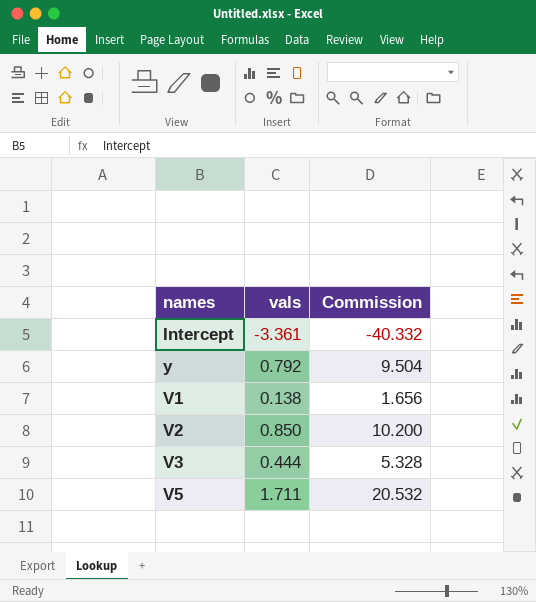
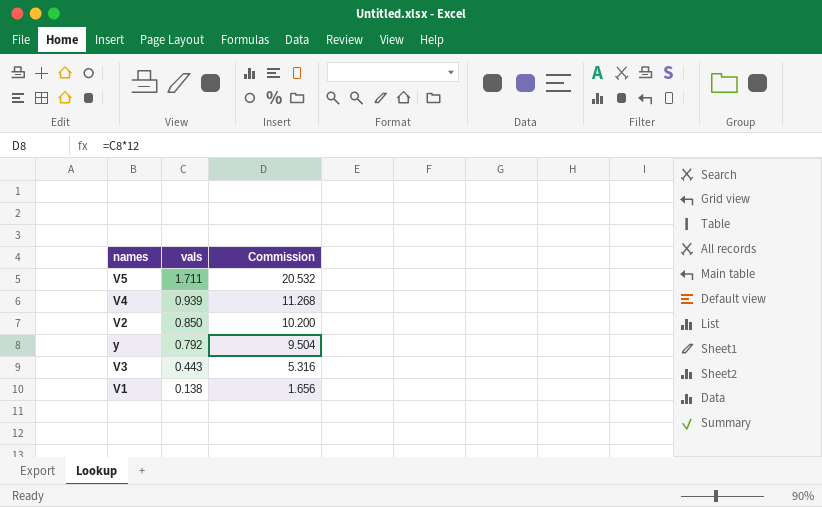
row order: none -> vals descending
row Intercept: -3.361 | -40.332 -> none
row V4: none -> 0.939 | 11.268
V3 | vals: 0.444 -> 0.443
V3 | Commission: 5.328 -> 5.316

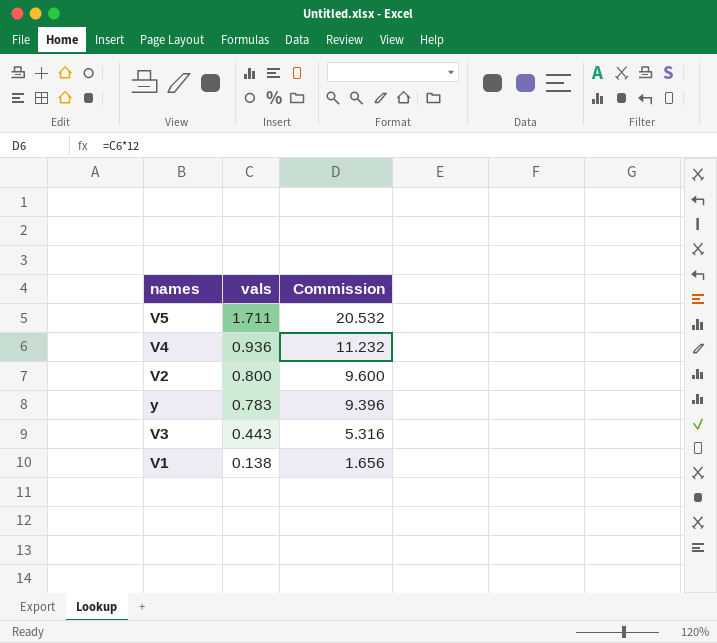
V4 | vals: 0.939 -> 0.936
V4 | Commission: 11.268 -> 11.232
V2 | vals: 0.850 -> 0.800
V2 | Commission: 10.200 -> 9.600
y | vals: 0.792 -> 0.783
y | Commission: 9.504 -> 9.396

